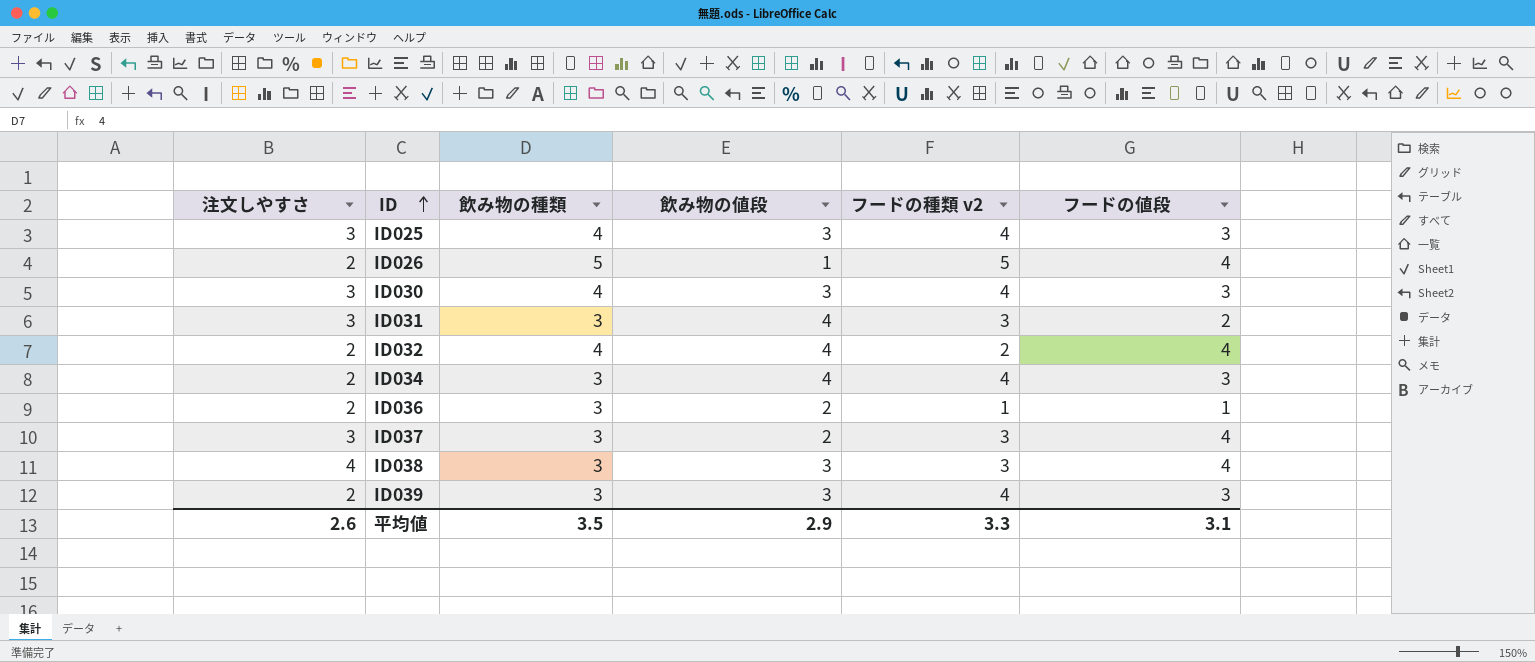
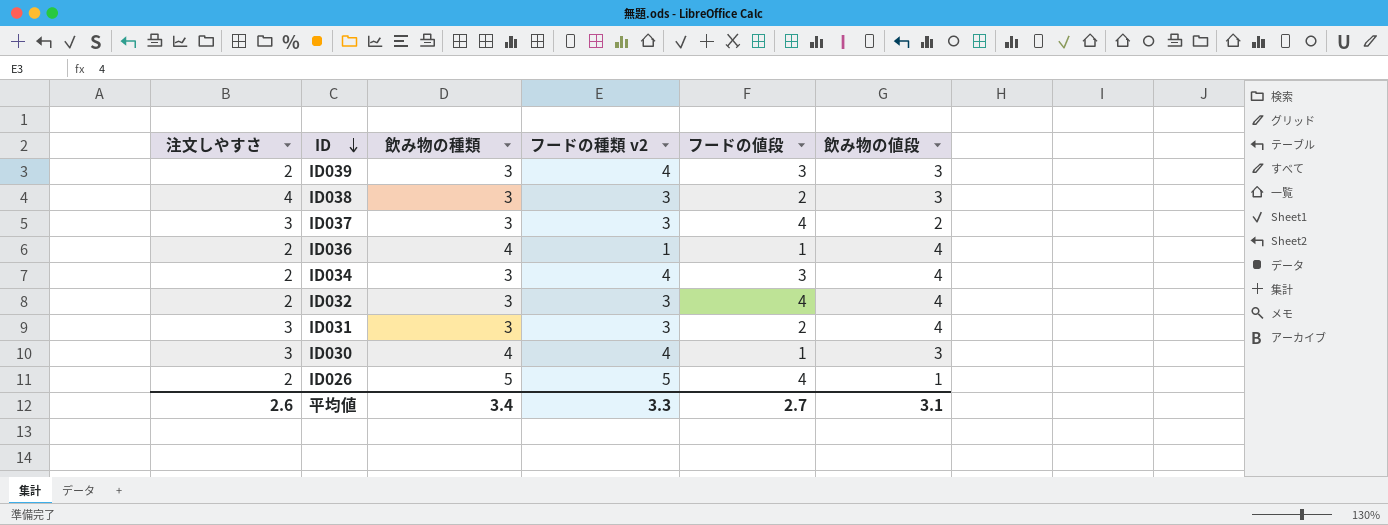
row order: ID ascending -> ID descending
column 飲み物の値段 | position: 4 -> 6
row ID025: 3 | 4 | 3 | 4 | 3 -> none
ID038 | フードの値段: 4 -> 2
ID036 | 飲み物の種類: 3 -> 4
ID036 | 飲み物の値段: 2 -> 4
ID032 | 飲み物の種類: 4 -> 3
ID032 | フードの種類 v2: 2 -> 3
ID030 | フードの値段: 3 -> 1
平均値 | 飲み物の種類: 3.5 -> 3.4
平均値 | フードの値段: 3.1 -> 2.7
平均値 | 飲み物の値段: 2.9 -> 3.1

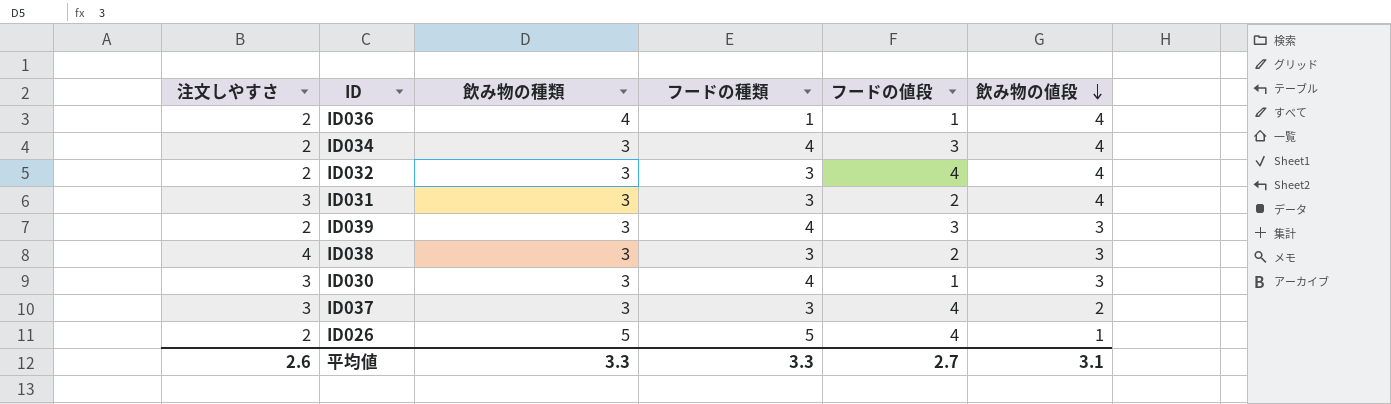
row order: ID descending -> 飲み物の値段 descending
column name: フードの種類 v2 -> フードの種類
ID030 | 飲み物の種類: 4 -> 3
平均値 | 飲み物の種類: 3.4 -> 3.3

